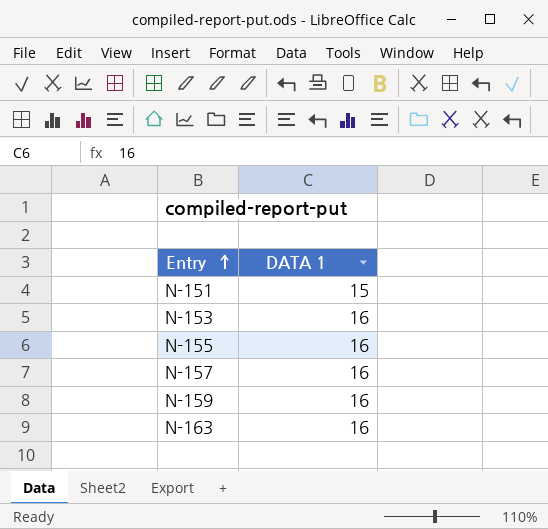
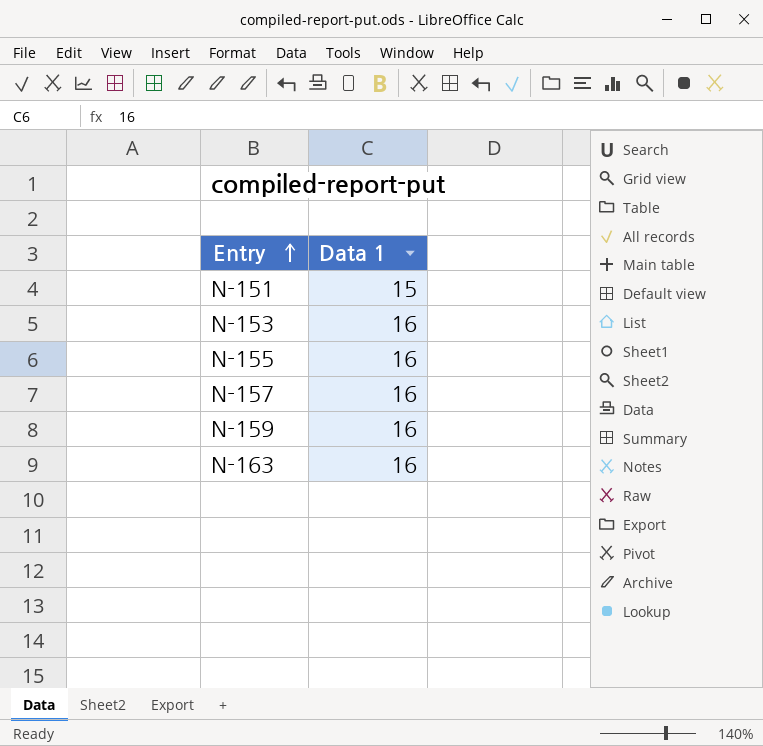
column name: DATA 1 -> Data 1

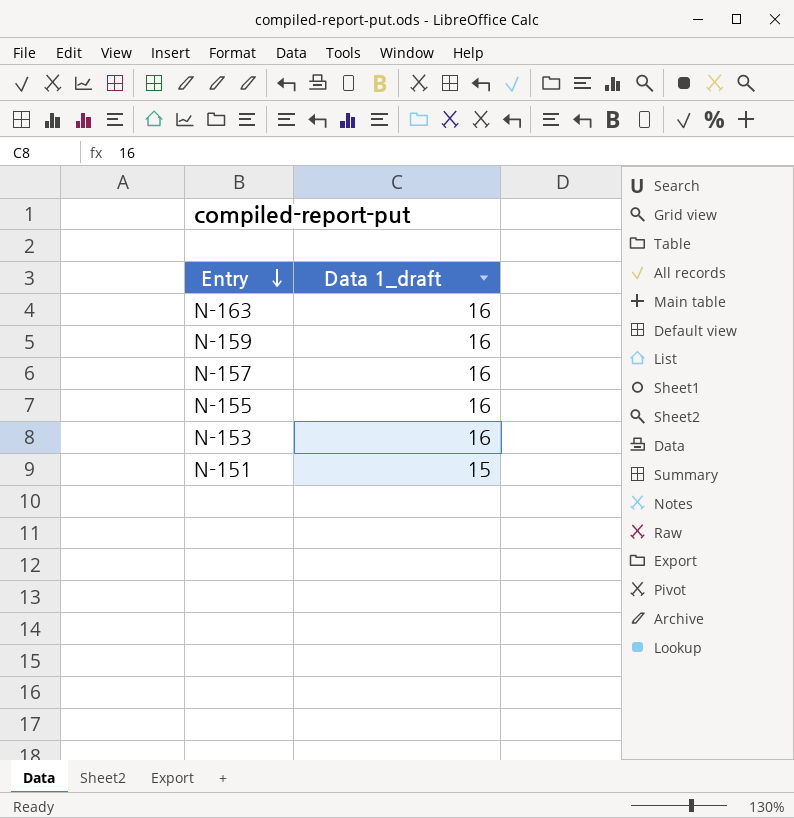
row order: Entry ascending -> Entry descending
column name: Data 1 -> Data 1_draft

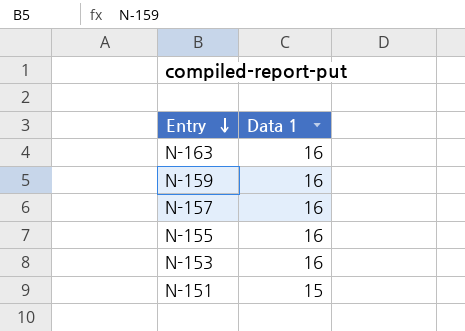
column name: Data 1_draft -> Data 1

